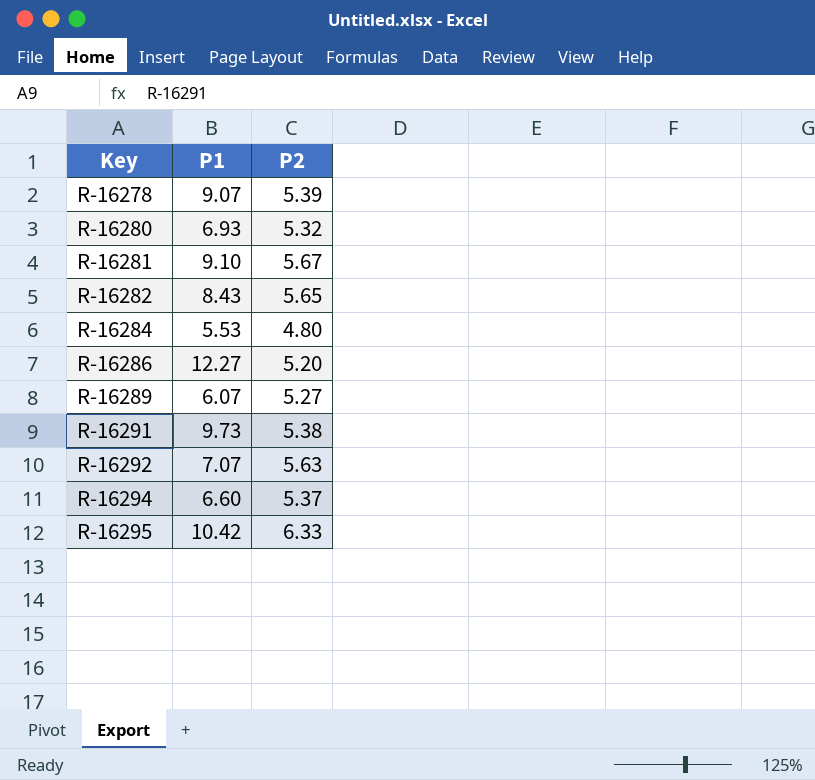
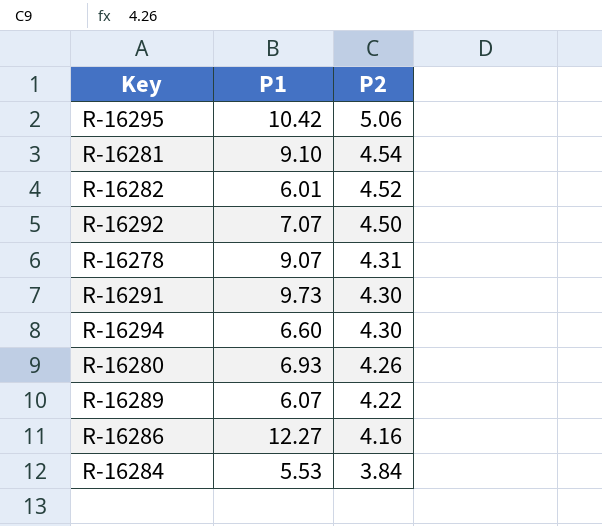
row order: Key ascending -> P2 descending
R-16295 | P2: 6.33 -> 5.06
R-16281 | P2: 5.67 -> 4.54
R-16282 | P1: 8.43 -> 6.01
R-16282 | P2: 5.65 -> 4.52
R-16292 | P2: 5.63 -> 4.50
R-16278 | P2: 5.39 -> 4.31
R-16291 | P2: 5.38 -> 4.30
R-16294 | P2: 5.37 -> 4.30
R-16280 | P2: 5.32 -> 4.26
R-16289 | P2: 5.27 -> 4.22
R-16286 | P2: 5.20 -> 4.16
R-16284 | P2: 4.80 -> 3.84

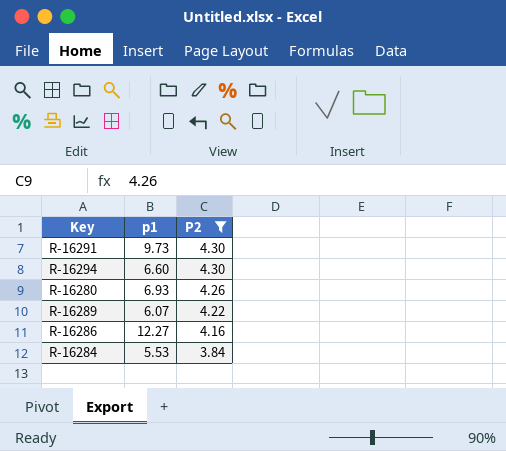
filter: none -> P2 <= 4.30
column name: P1 -> p1

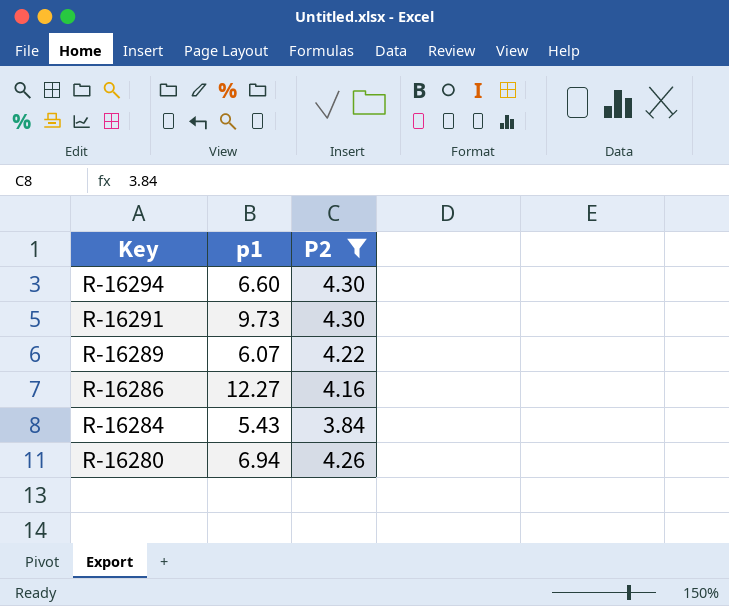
row order: P2 descending -> Key descending
R-16284 | p1: 5.53 -> 5.43
R-16280 | p1: 6.93 -> 6.94

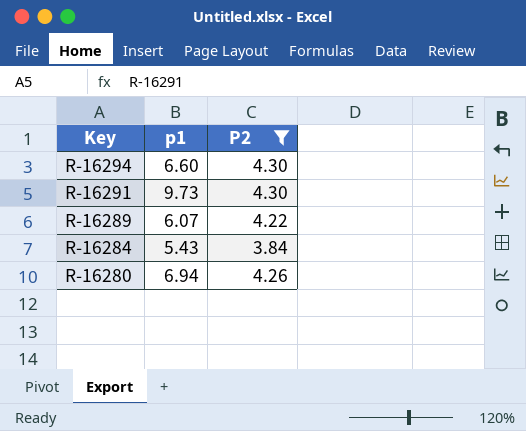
row R-16286: 12.27 | 4.16 -> none

